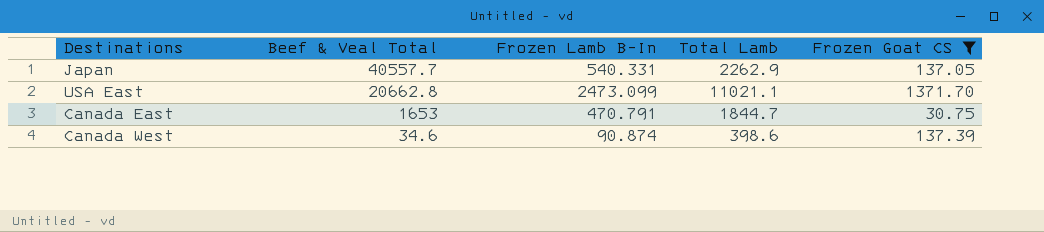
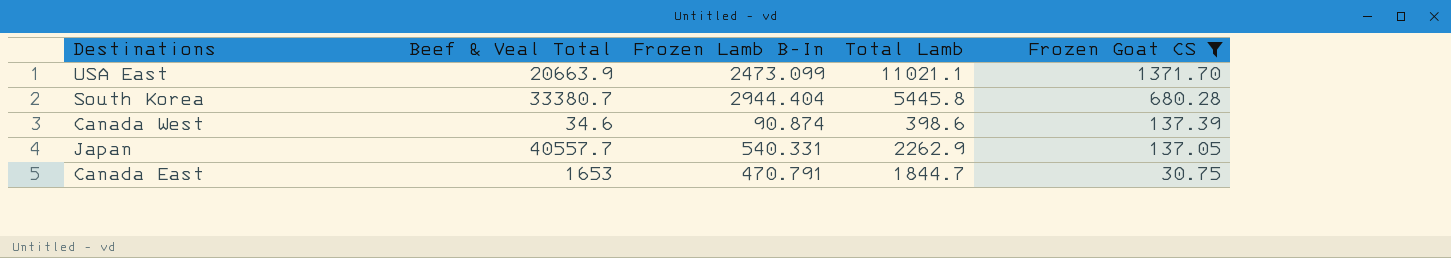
row order: Beef & Veal Total descending -> Frozen Goat CS descending
USA East | Beef & Veal Total: 20662.8 -> 20663.9
row South Korea: none -> 33380.7 | 2944.404 | 5445.8 | 680.28

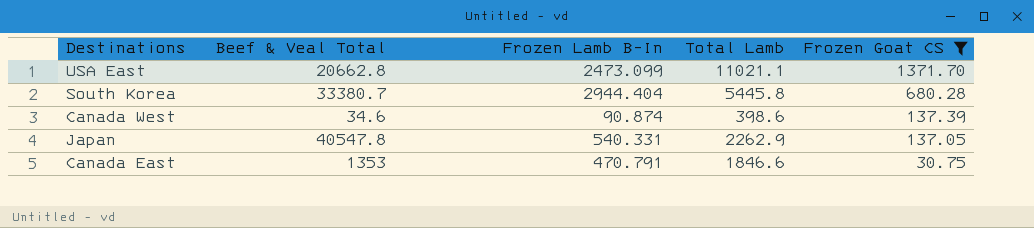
USA East | Beef & Veal Total: 20663.9 -> 20662.8
Japan | Beef & Veal Total: 40557.7 -> 40547.8
Canada East | Beef & Veal Total: 1653 -> 1353
Canada East | Total Lamb: 1844.7 -> 1846.6

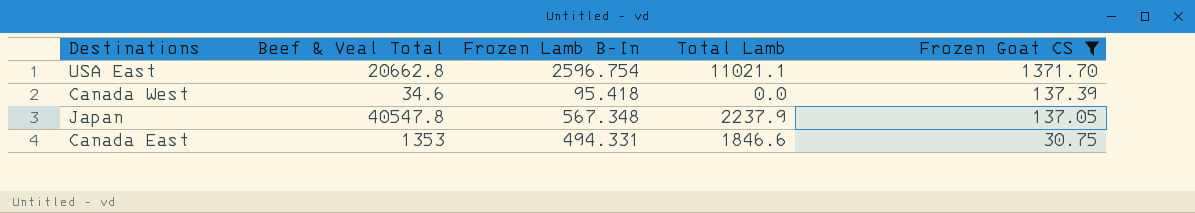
row South Korea: 33380.7 | 2944.404 | 5445.8 | 680.28 -> none
USA East | Frozen Lamb B-In: 2473.099 -> 2596.754
Canada West | Frozen Lamb B-In: 90.874 -> 95.418
Canada West | Total Lamb: 398.6 -> 0.0
Japan | Frozen Lamb B-In: 540.331 -> 567.348
Japan | Total Lamb: 2262.9 -> 2237.9
Canada East | Frozen Lamb B-In: 470.791 -> 494.331

